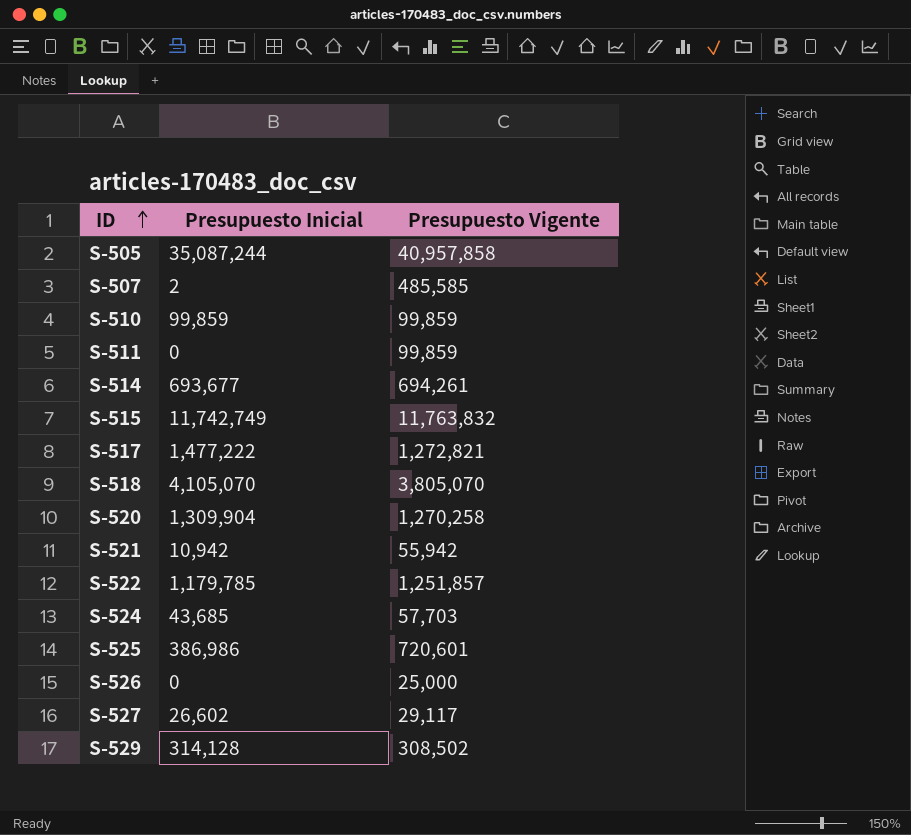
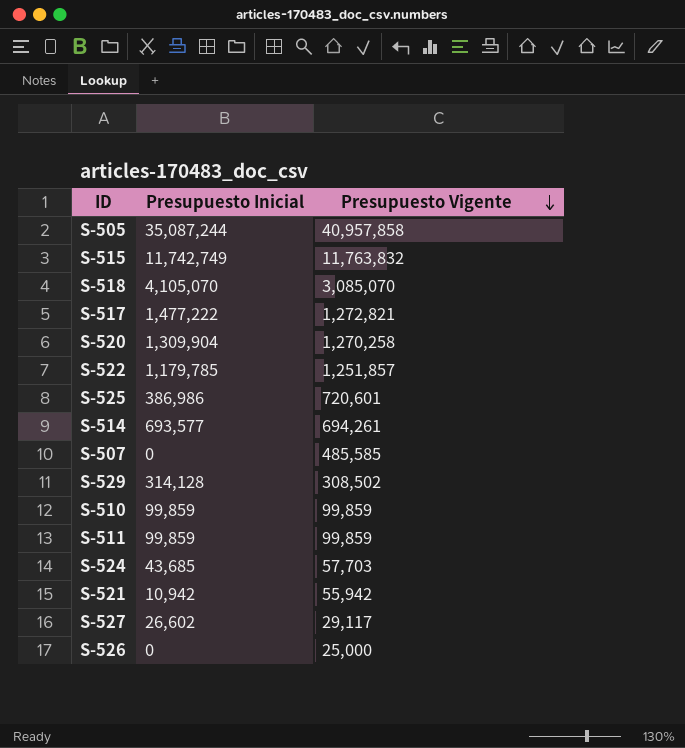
row order: ID ascending -> Presupuesto Vigente descending
S-518 | Presupuesto Vigente: 3,805,070 -> 3,085,070
S-514 | Presupuesto Inicial: 693,677 -> 693,577
S-507 | Presupuesto Inicial: 2 -> 0
S-511 | Presupuesto Inicial: 0 -> 99,859

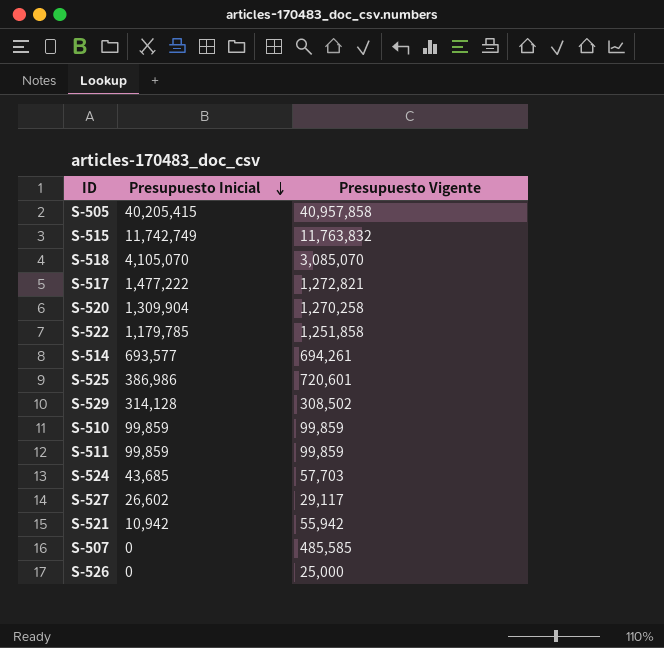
row order: Presupuesto Vigente descending -> Presupuesto Inicial descending
S-505 | Presupuesto Inicial: 35,087,244 -> 40,205,415
S-522 | Presupuesto Vigente: 1,251,857 -> 1,251,858

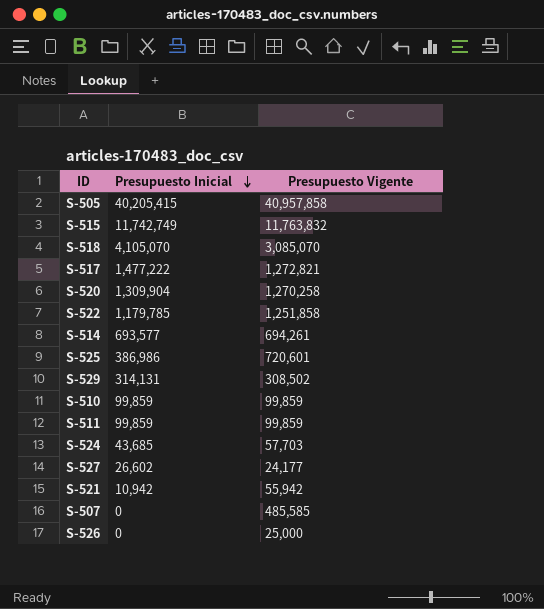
S-529 | Presupuesto Inicial: 314,128 -> 314,131
S-527 | Presupuesto Vigente: 29,117 -> 24,177

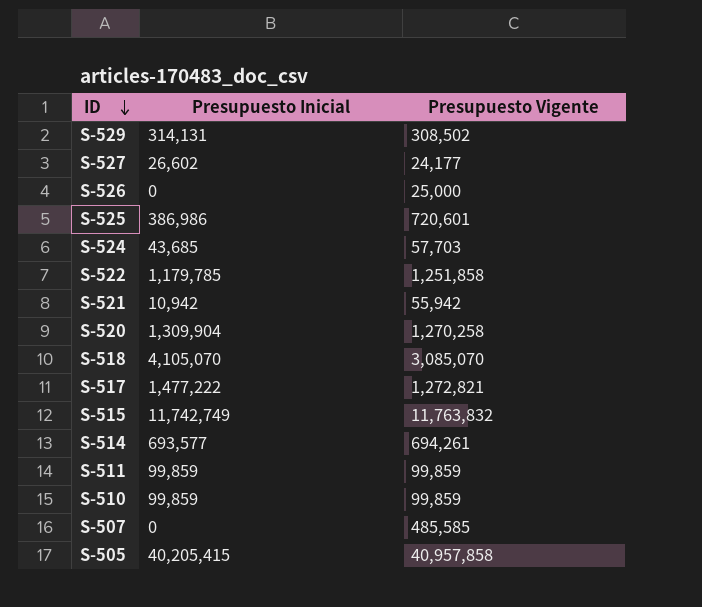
row order: Presupuesto Inicial descending -> ID descending

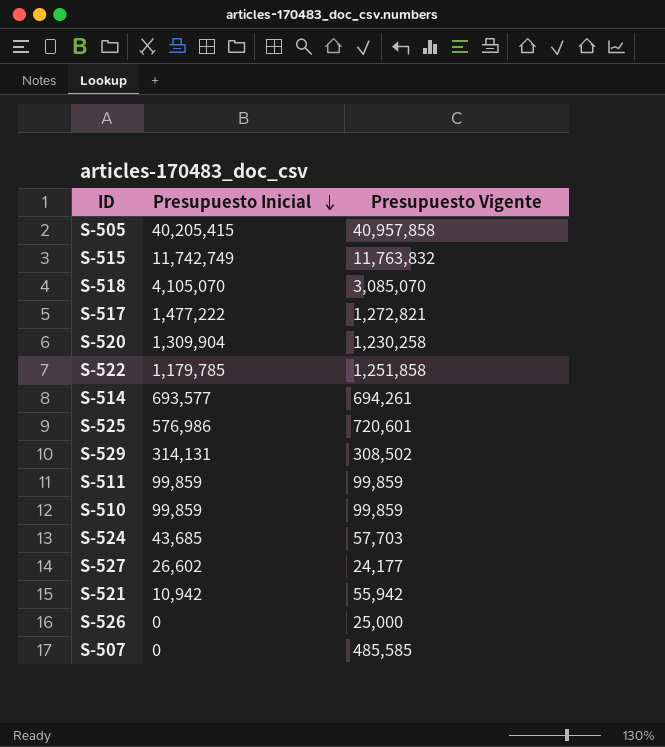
row order: ID descending -> Presupuesto Inicial descending
S-520 | Presupuesto Vigente: 1,270,258 -> 1,230,258
S-525 | Presupuesto Inicial: 386,986 -> 576,986

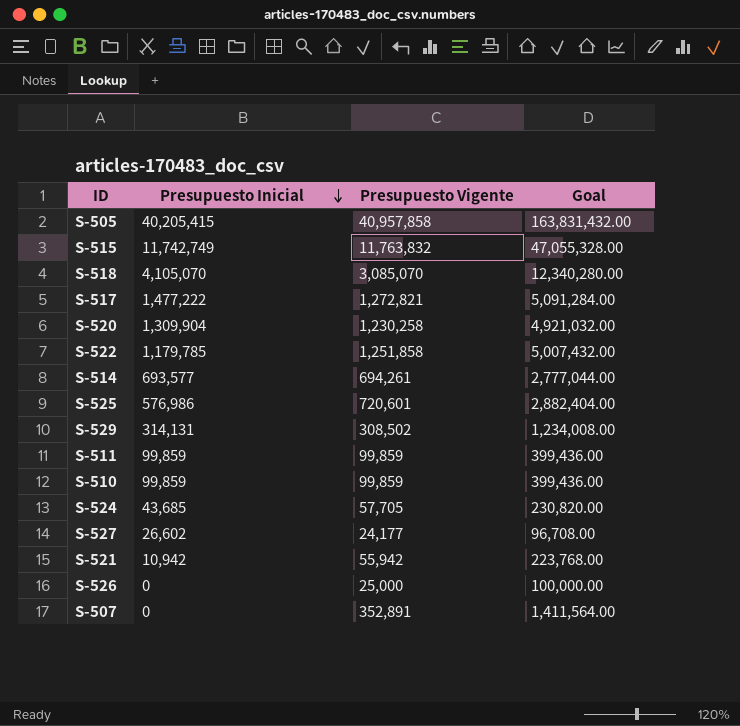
column Goal | formula: none -> [Presupuesto Vigente] * 4
S-524 | Presupuesto Vigente: 57,703 -> 57,705
S-507 | Presupuesto Vigente: 485,585 -> 352,891

